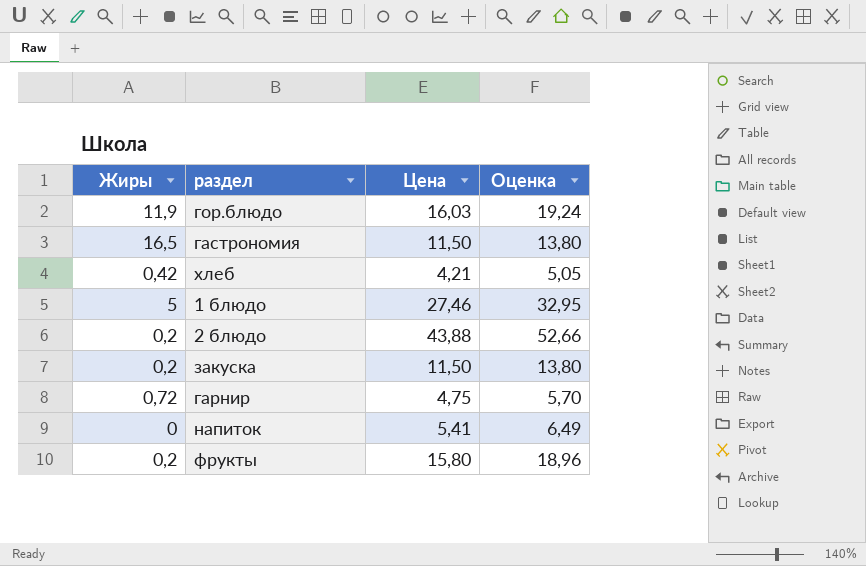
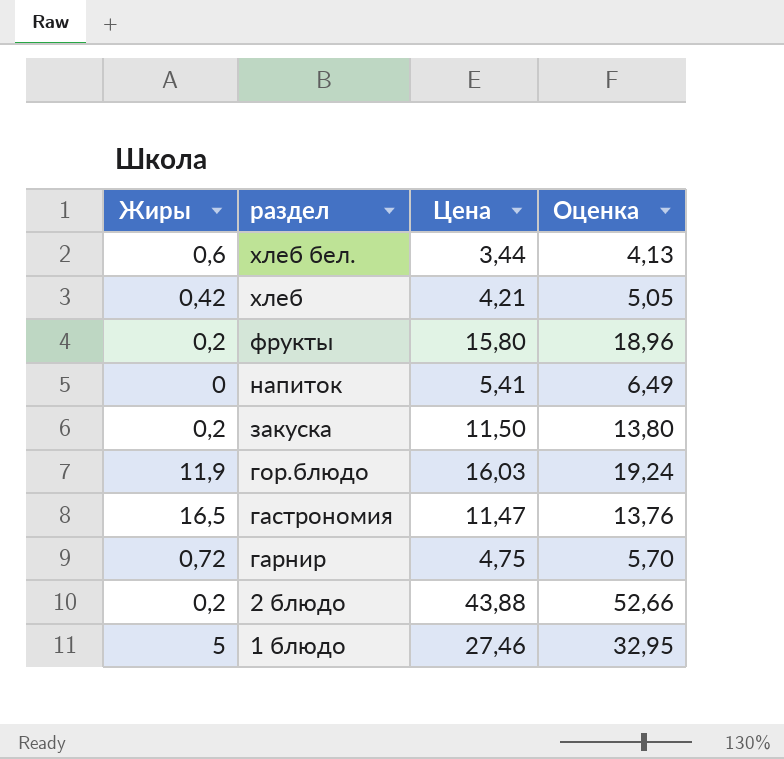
row order: none -> раздел descending
row хлеб бел.: none -> 0,6 | 3,44 | 4,13
гастрономия | Цена: 11,50 -> 11,47
гастрономия | Оценка: 13,80 -> 13,76

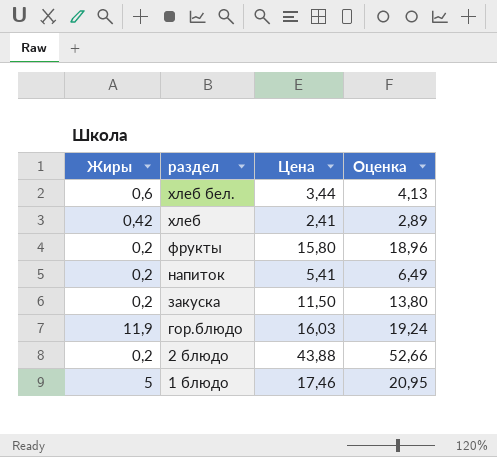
row гастрономия: 16,5 | 11,47 | 13,76 -> none
row гарнир: 0,72 | 4,75 | 5,70 -> none
хлеб | Цена: 4,21 -> 2,41
хлеб | Оценка: 5,05 -> 2,89
напиток | Жиры: 0 -> 0,2
1 блюдо | Цена: 27,46 -> 17,46
1 блюдо | Оценка: 32,95 -> 20,95

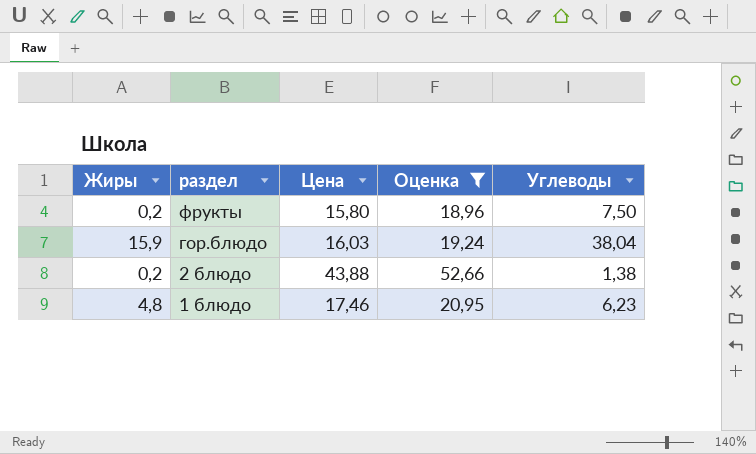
filter: none -> Оценка >= 18,96
column Углеводы | position: none -> 5
гор.блюдо | Жиры: 11,9 -> 15,9
1 блюдо | Жиры: 5 -> 4,8

